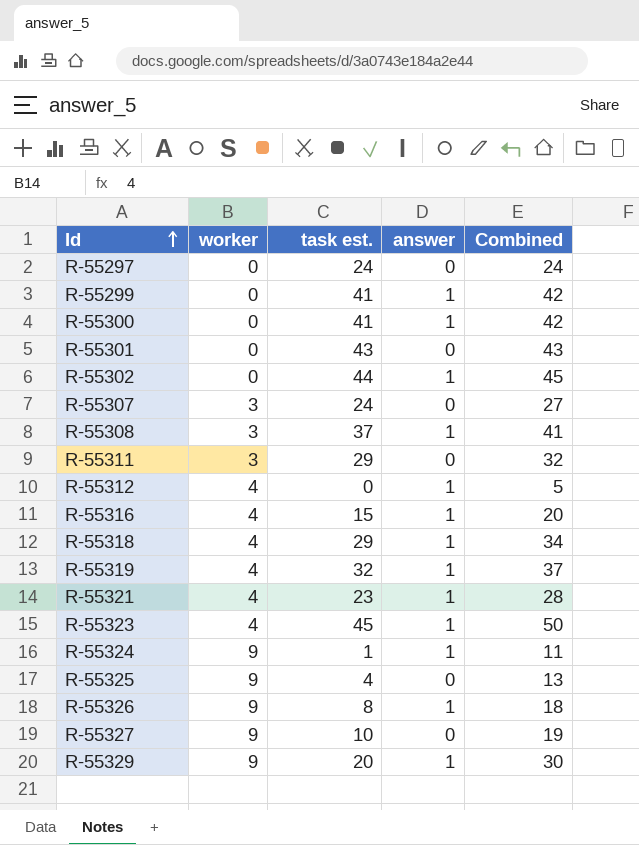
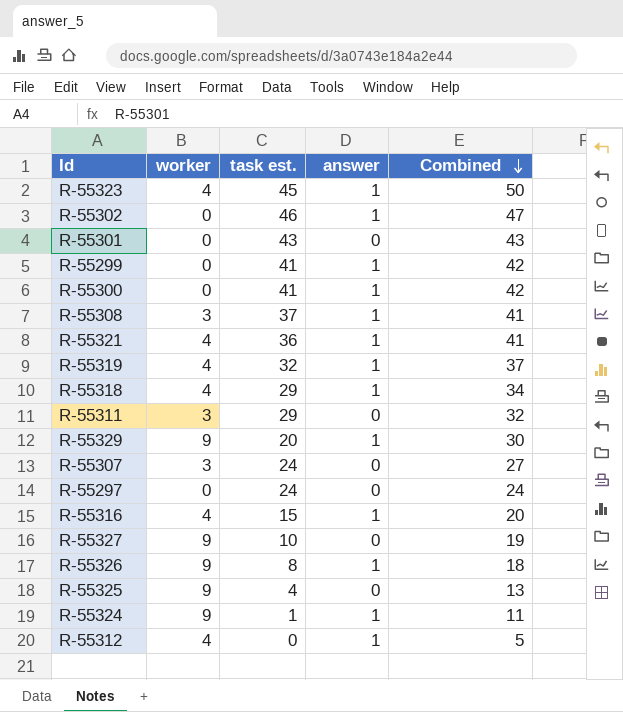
row order: Id ascending -> Combined descending
R-55302 | task est.: 44 -> 46
R-55302 | Combined: 45 -> 47
R-55321 | task est.: 23 -> 36
R-55321 | Combined: 28 -> 41

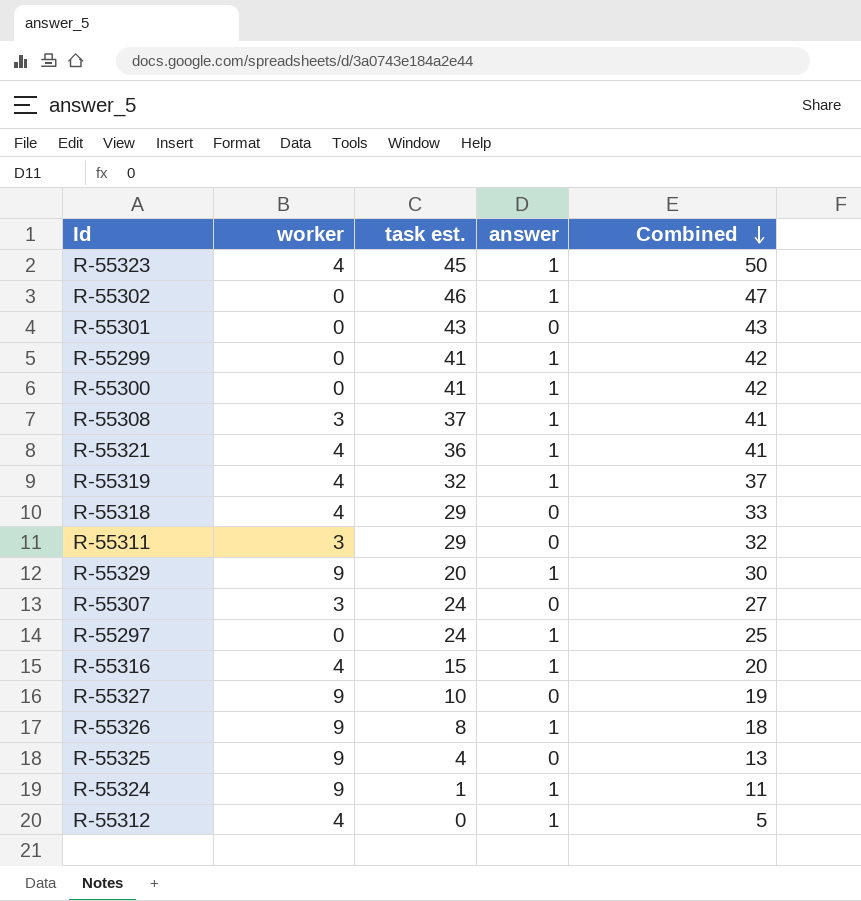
R-55318 | answer: 1 -> 0
R-55318 | Combined: 34 -> 33
R-55297 | answer: 0 -> 1
R-55297 | Combined: 24 -> 25

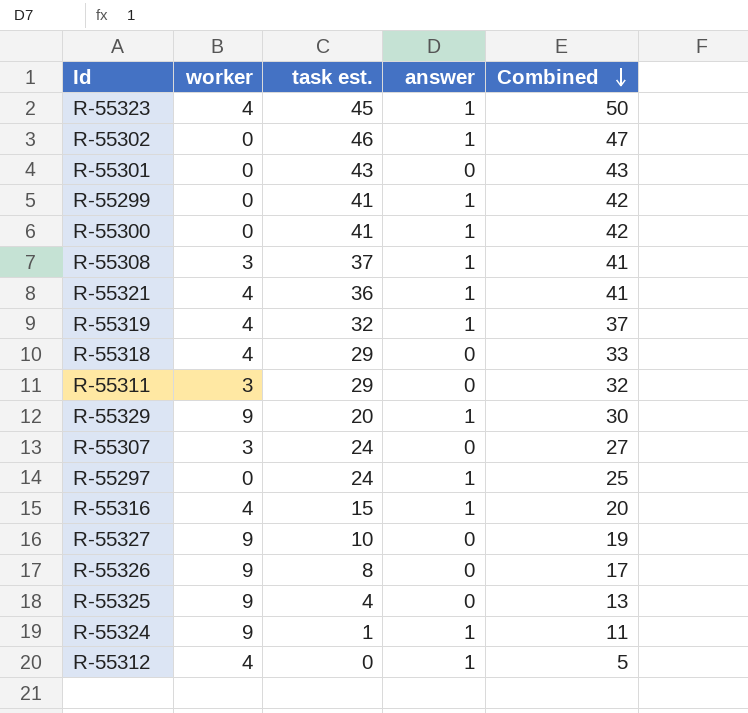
R-55326 | answer: 1 -> 0
R-55326 | Combined: 18 -> 17

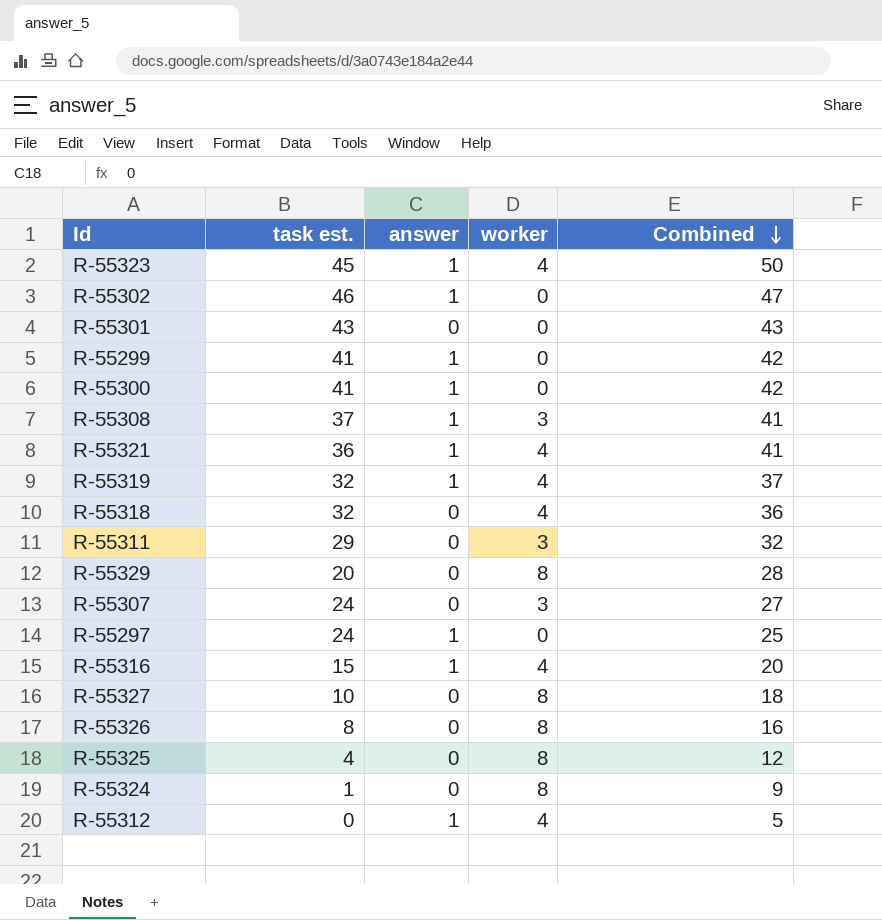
column worker | position: 2 -> 4
R-55318 | task est.: 29 -> 32
R-55318 | Combined: 33 -> 36
R-55329 | answer: 1 -> 0
R-55329 | worker: 9 -> 8
R-55329 | Combined: 30 -> 28
R-55327 | worker: 9 -> 8
R-55327 | Combined: 19 -> 18
R-55326 | worker: 9 -> 8
R-55326 | Combined: 17 -> 16
R-55325 | worker: 9 -> 8
R-55325 | Combined: 13 -> 12
R-55324 | answer: 1 -> 0
R-55324 | worker: 9 -> 8
R-55324 | Combined: 11 -> 9

